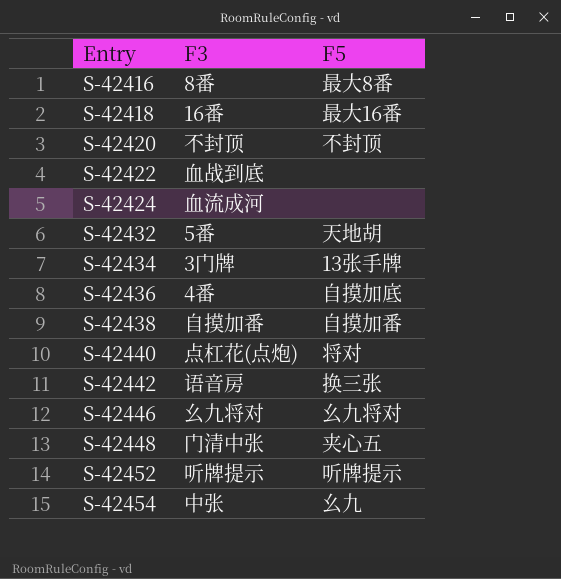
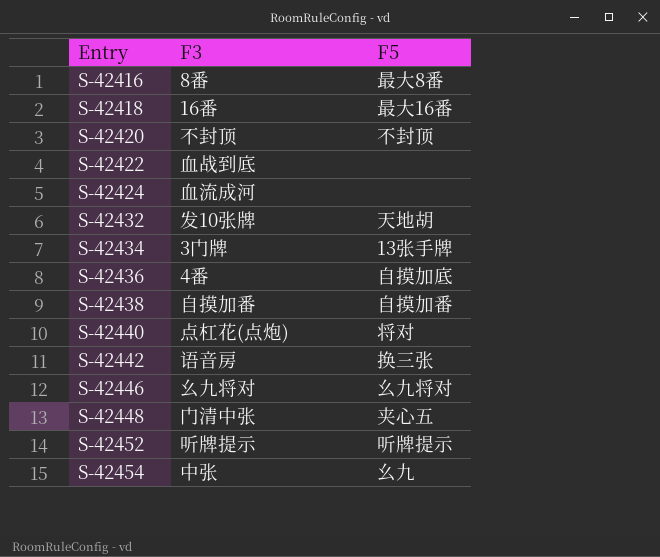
S-42432 | F3: 5番 -> 发10张牌

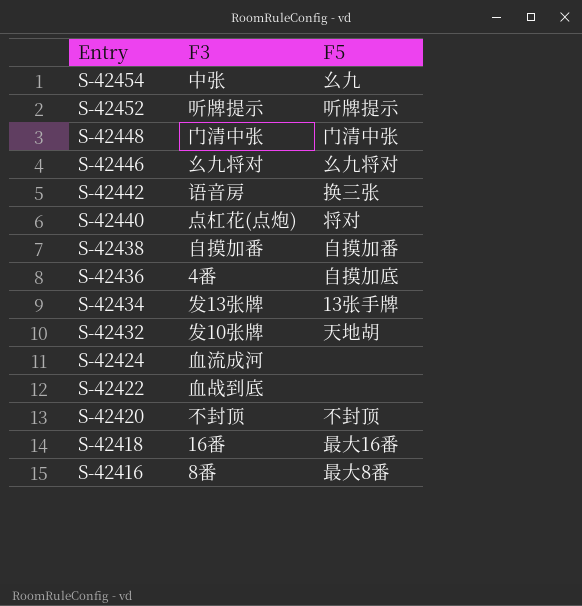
row order: Entry ascending -> Entry descending
S-42448 | F5: 夹心五 -> 门清中张
S-42434 | F3: 3门牌 -> 发13张牌

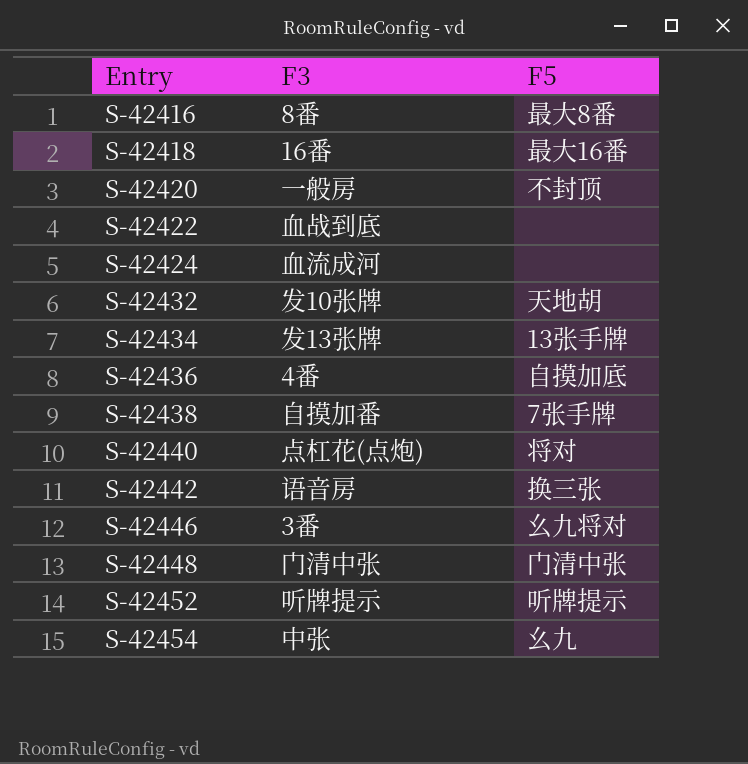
row order: Entry descending -> Entry ascending
S-42420 | F3: 不封顶 -> 一般房
S-42438 | F5: 自摸加番 -> 7张手牌
S-42446 | F3: 幺九将对 -> 3番

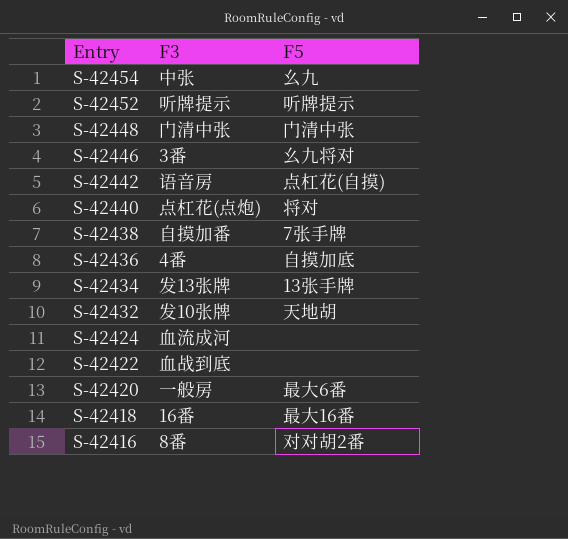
row order: Entry ascending -> Entry descending
S-42442 | F5: 换三张 -> 点杠花(自摸)
S-42420 | F5: 不封顶 -> 最大6番
S-42416 | F5: 最大8番 -> 对对胡2番

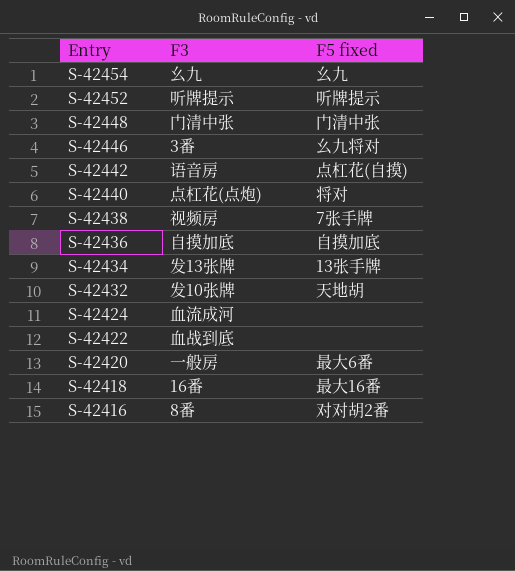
column name: F5 -> F5 fixed
S-42454 | F3: 中张 -> 幺九
S-42438 | F3: 自摸加番 -> 视频房
S-42436 | F3: 4番 -> 自摸加底

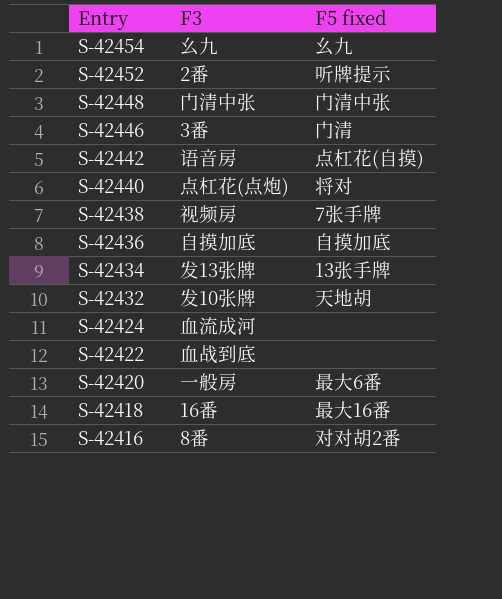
S-42452 | F3: 听牌提示 -> 2番
S-42446 | F5 fixed: 幺九将对 -> 门清

